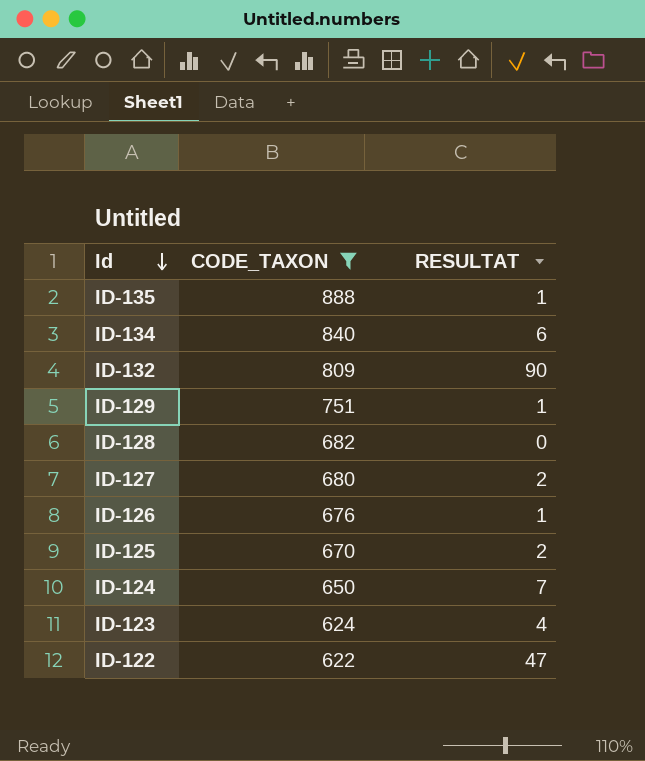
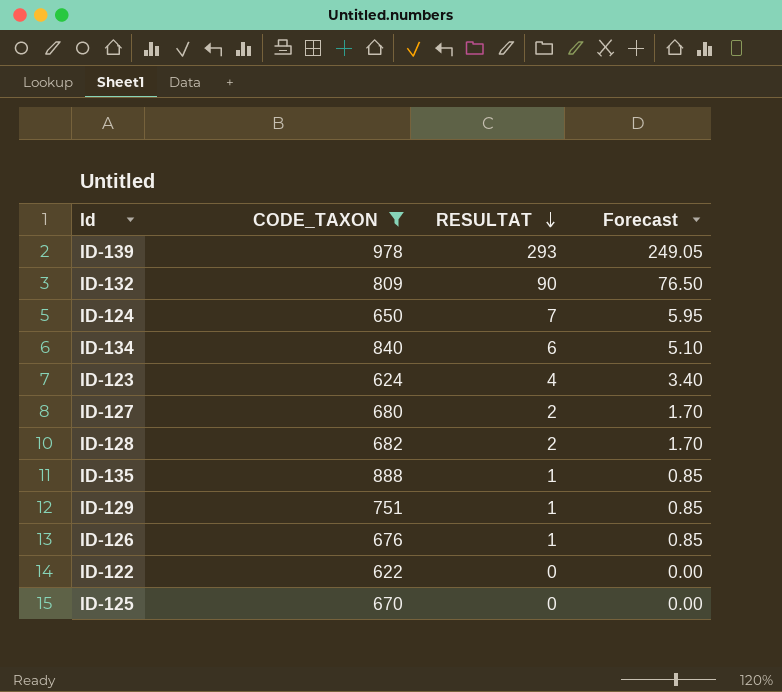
row order: Id descending -> RESULTAT descending
column Forecast | formula: none -> [RESULTAT] * 0.85
row ID-139: none -> 978 | 293 | 249.05
ID-128 | RESULTAT: 0 -> 2
ID-122 | RESULTAT: 47 -> 0
ID-125 | RESULTAT: 2 -> 0

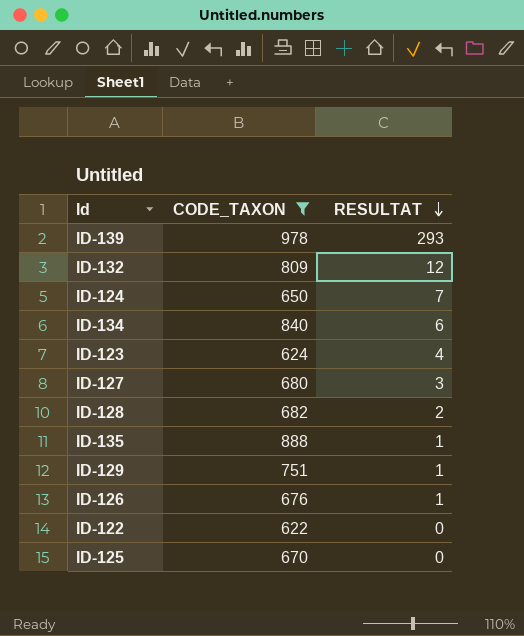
column Forecast | formula: [RESULTAT] * 0.85 -> none
ID-132 | RESULTAT: 90 -> 12
ID-127 | RESULTAT: 2 -> 3

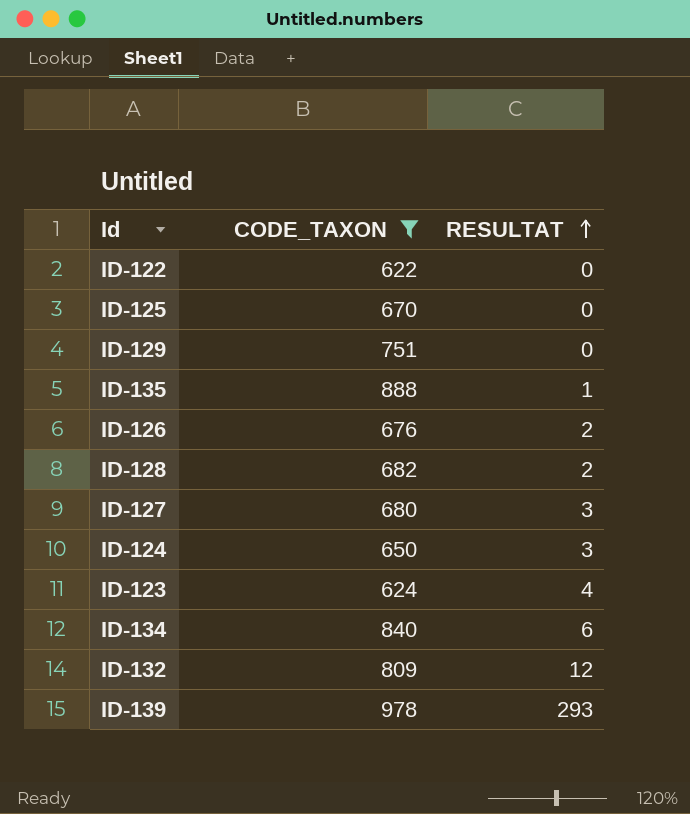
row order: RESULTAT descending -> RESULTAT ascending
ID-129 | RESULTAT: 1 -> 0
ID-126 | RESULTAT: 1 -> 2
ID-124 | RESULTAT: 7 -> 3

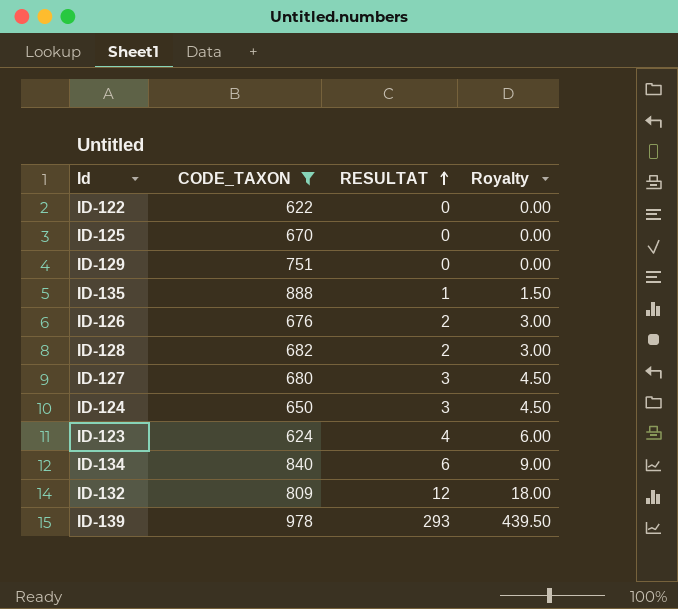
column Royalty | formula: none -> [RESULTAT] * 1.5

